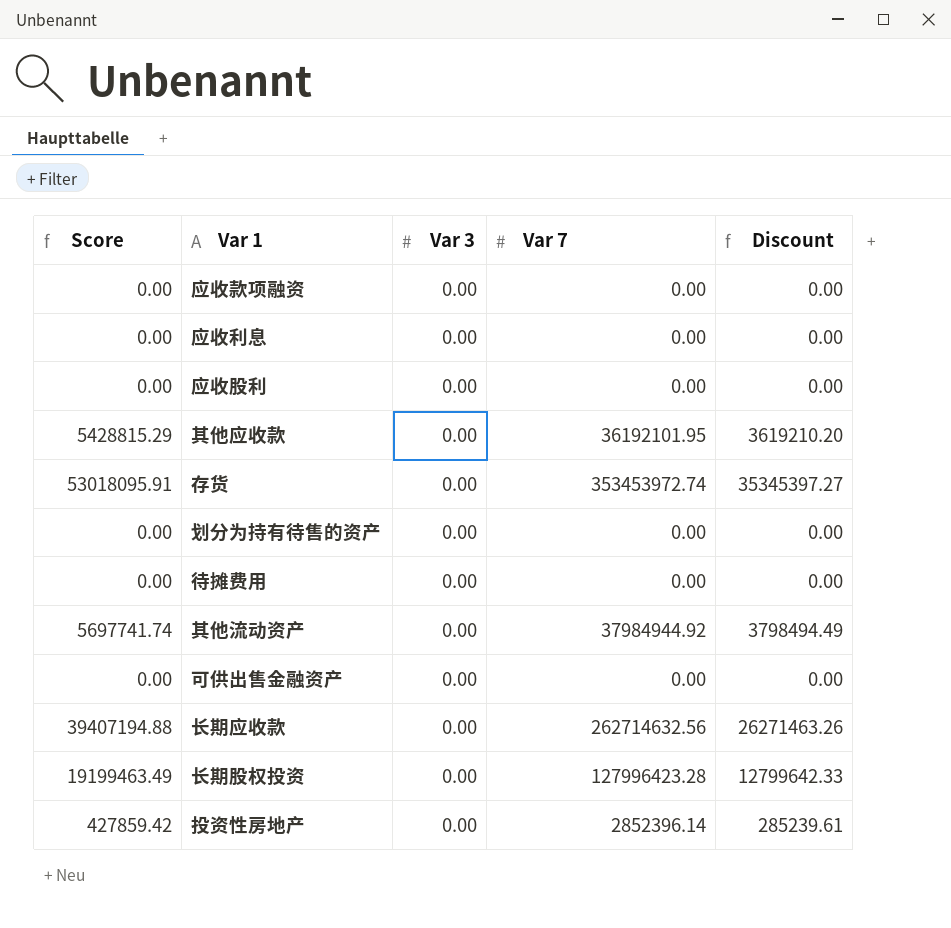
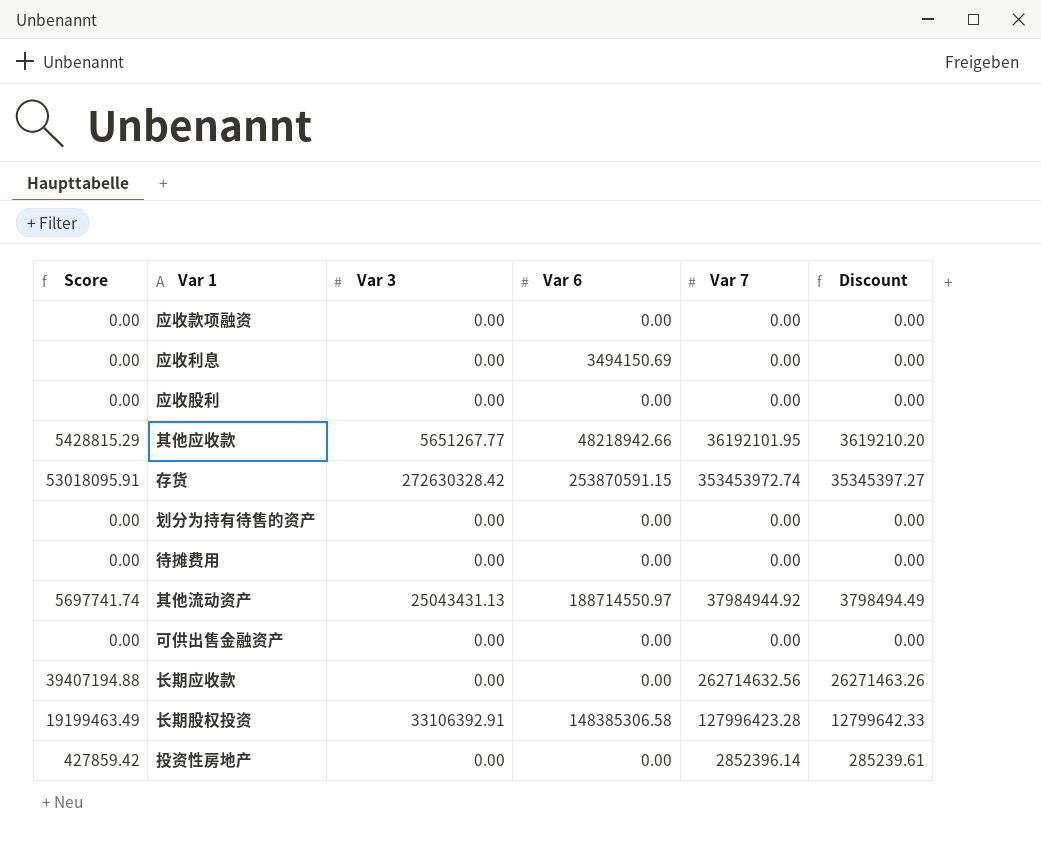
column Var 6 | position: none -> 4
其他应收款 | Var 3: 0.00 -> 5651267.77
存货 | Var 3: 0.00 -> 272630328.42
其他流动资产 | Var 3: 0.00 -> 25043431.13
长期股权投资 | Var 3: 0.00 -> 33106392.91

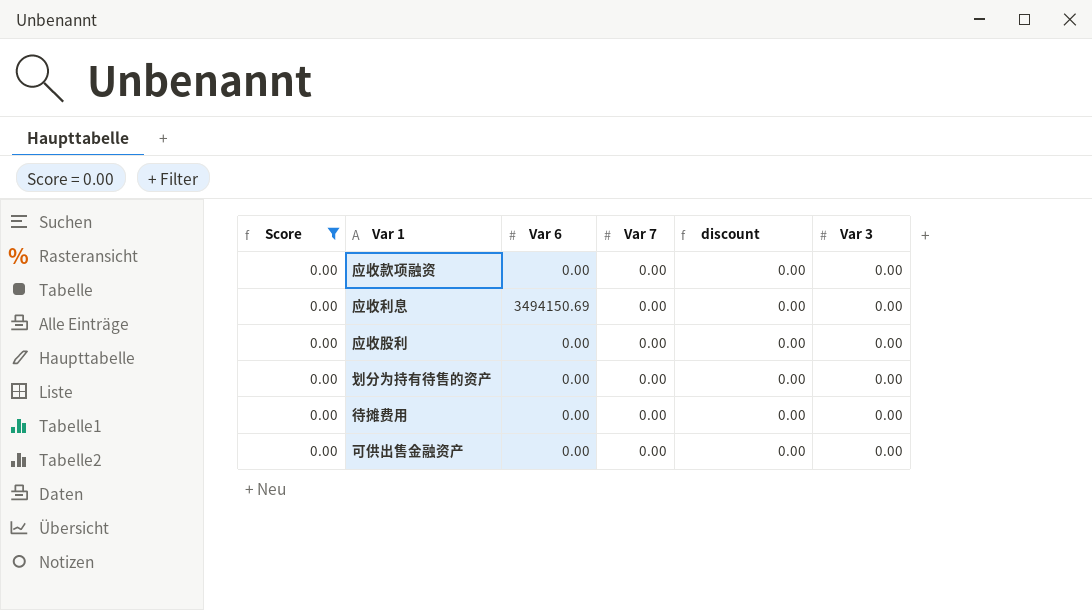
filter: none -> Score = 0.00
column name: Discount -> discount
column Var 3 | position: 3 -> 6

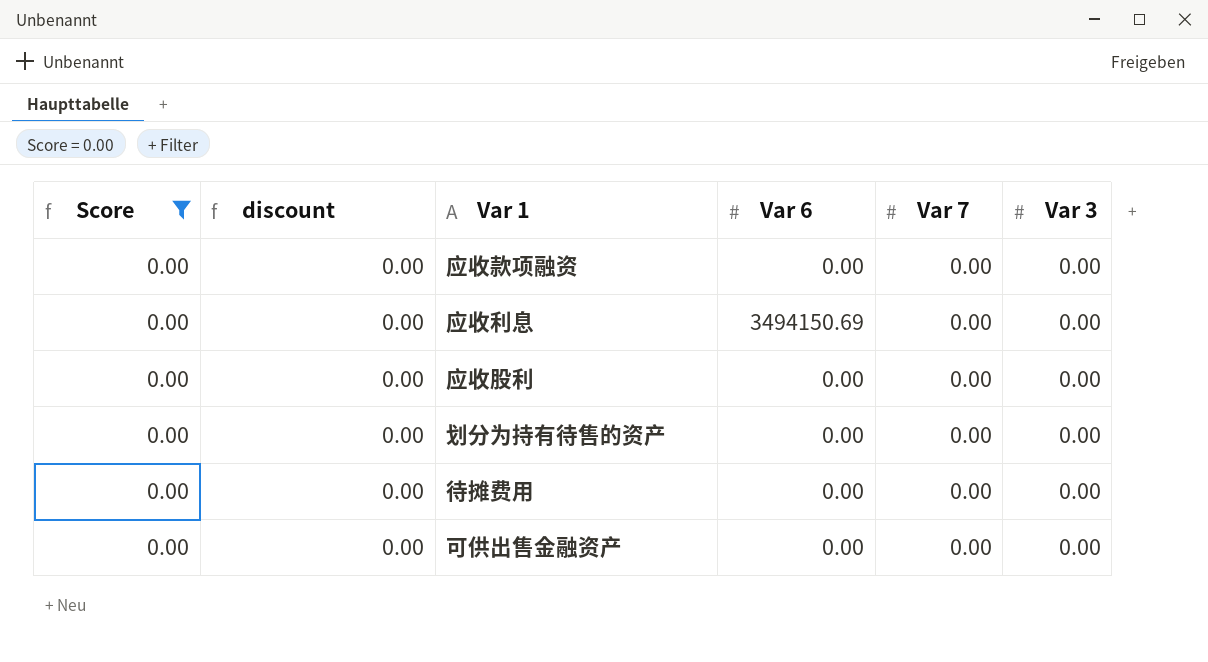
column discount | position: 5 -> 2

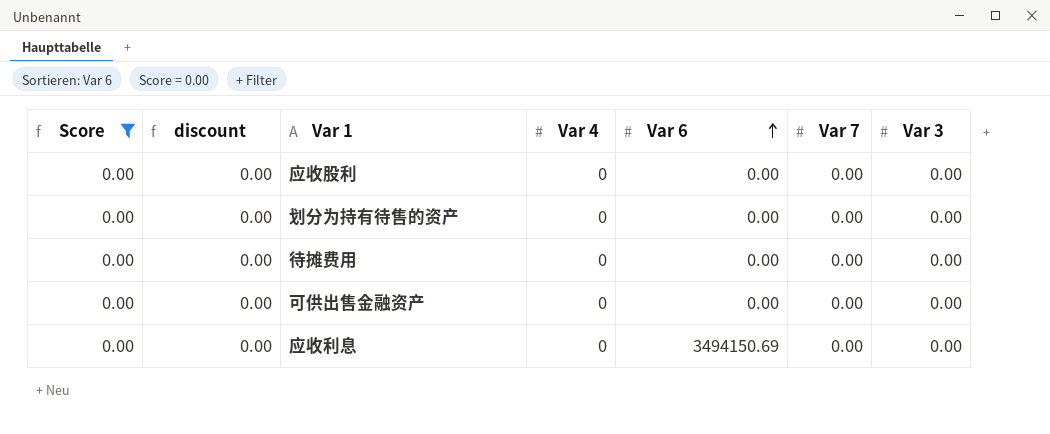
row order: none -> Var 6 ascending
column Var 4 | position: none -> 4
row 应收款项融资: 0.00 | 0.00 | 0.00 | 0.00 | 0.00 -> none

